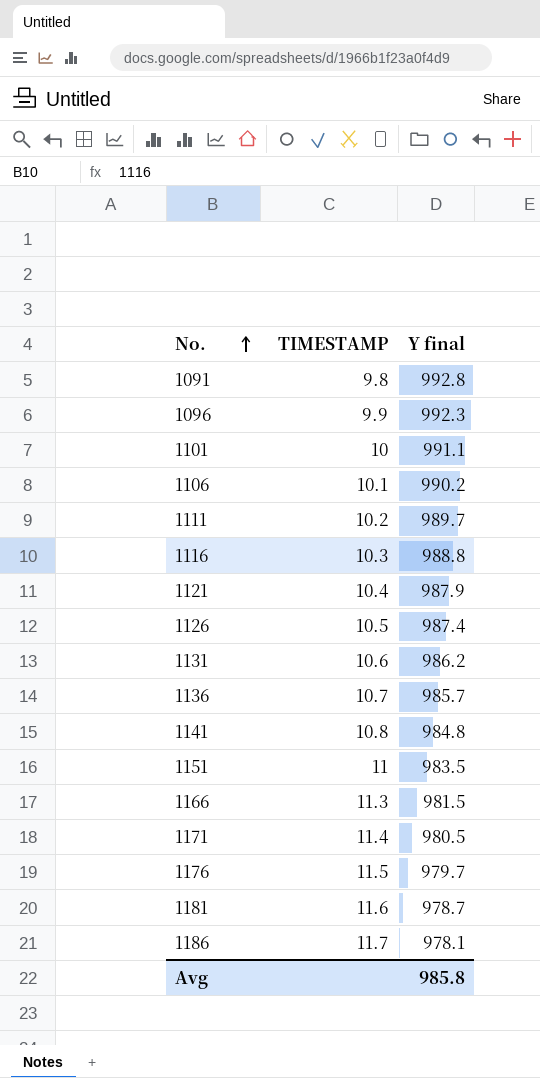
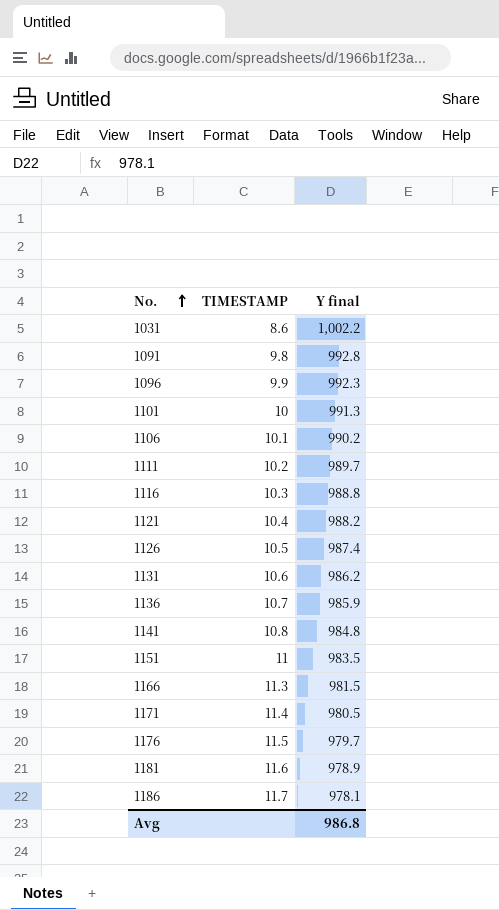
row 1031: none -> 8.6 | 1,002.2
1101 | Y final: 991.1 -> 991.3
1121 | Y final: 987.9 -> 988.2
1136 | Y final: 985.7 -> 985.9
1181 | Y final: 978.7 -> 978.9
Avg | Y final: 985.8 -> 986.8

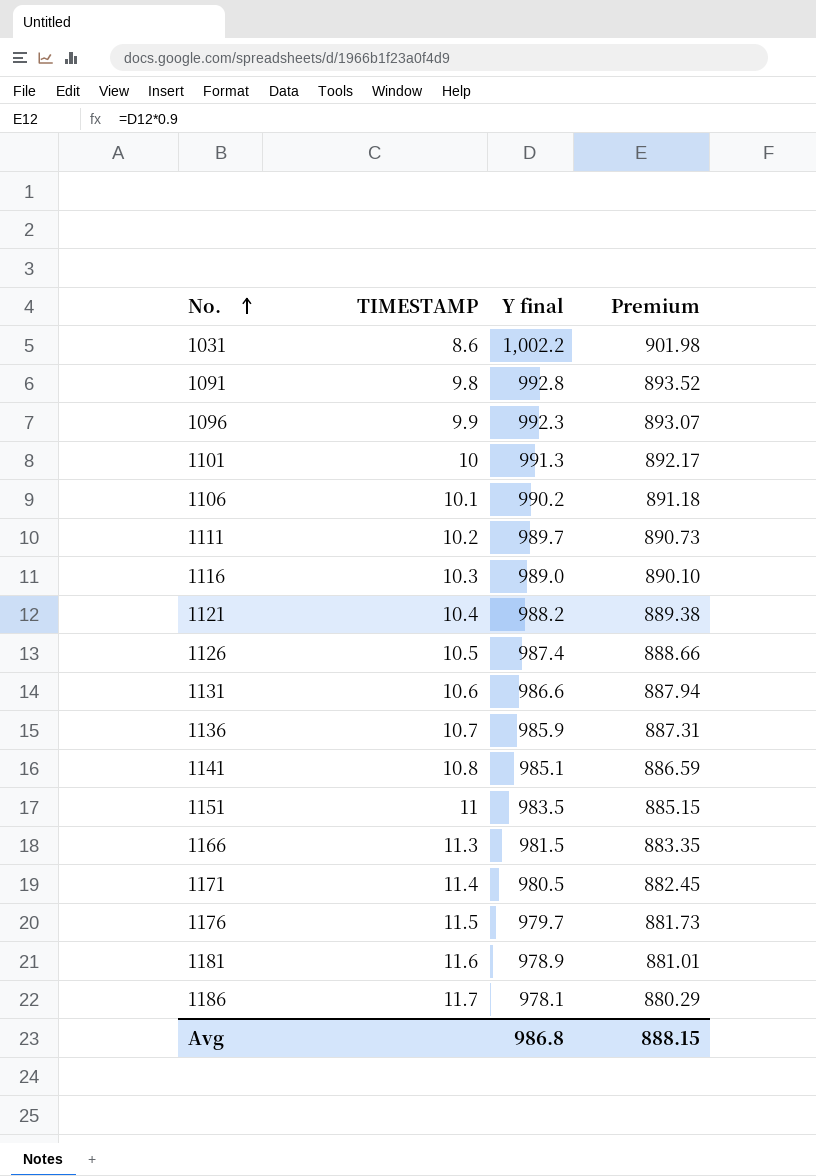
column Premium | formula: none -> [Y final] * 0.9
1116 | Y final: 988.8 -> 989.0
1131 | Y final: 986.2 -> 986.6
1141 | Y final: 984.8 -> 985.1

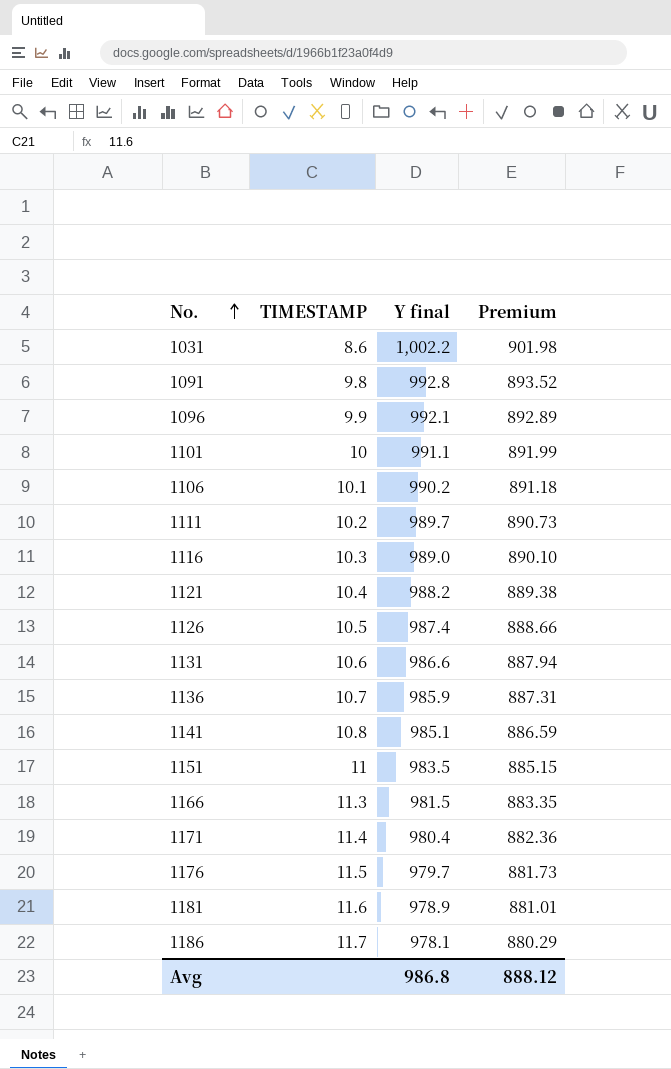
1096 | Y final: 992.3 -> 992.1
1096 | Premium: 893.07 -> 892.89
1101 | Y final: 991.3 -> 991.1
1101 | Premium: 892.17 -> 891.99
1171 | Y final: 980.5 -> 980.4
1171 | Premium: 882.45 -> 882.36
Avg | Premium: 888.15 -> 888.12

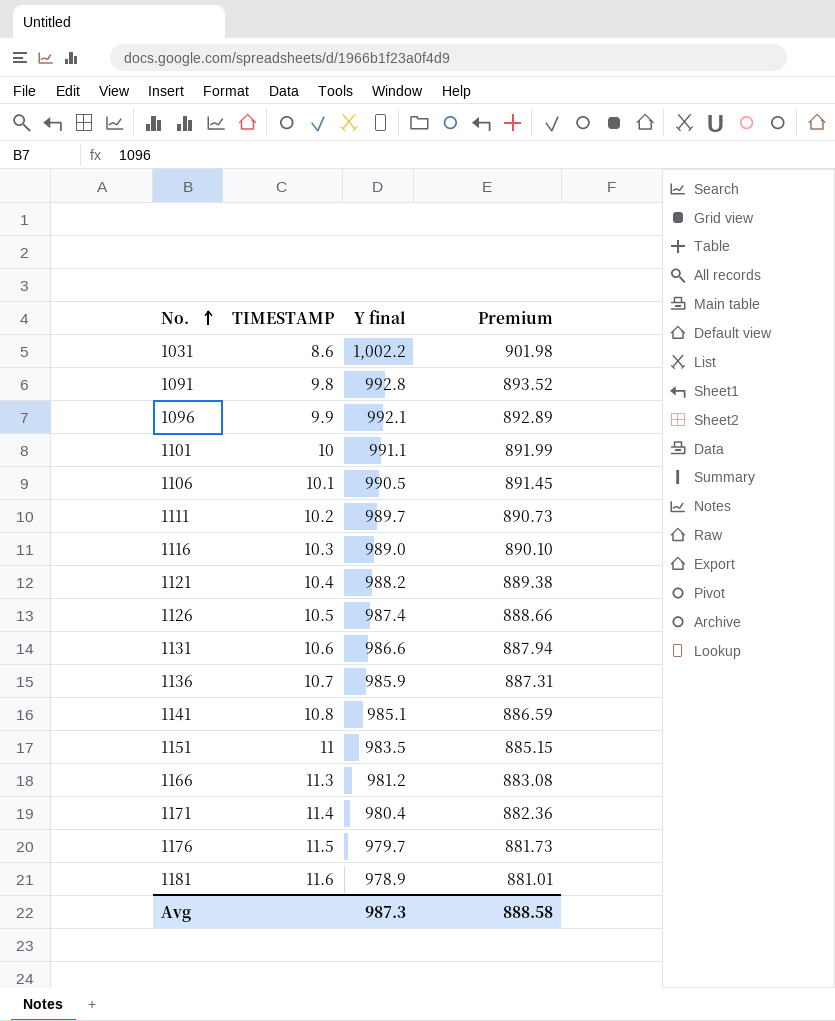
row 1186: 11.7 | 978.1 | 880.29 -> none
1106 | Y final: 990.2 -> 990.5
1106 | Premium: 891.18 -> 891.45
1166 | Y final: 981.5 -> 981.2
1166 | Premium: 883.35 -> 883.08
Avg | Y final: 986.8 -> 987.3
Avg | Premium: 888.12 -> 888.58

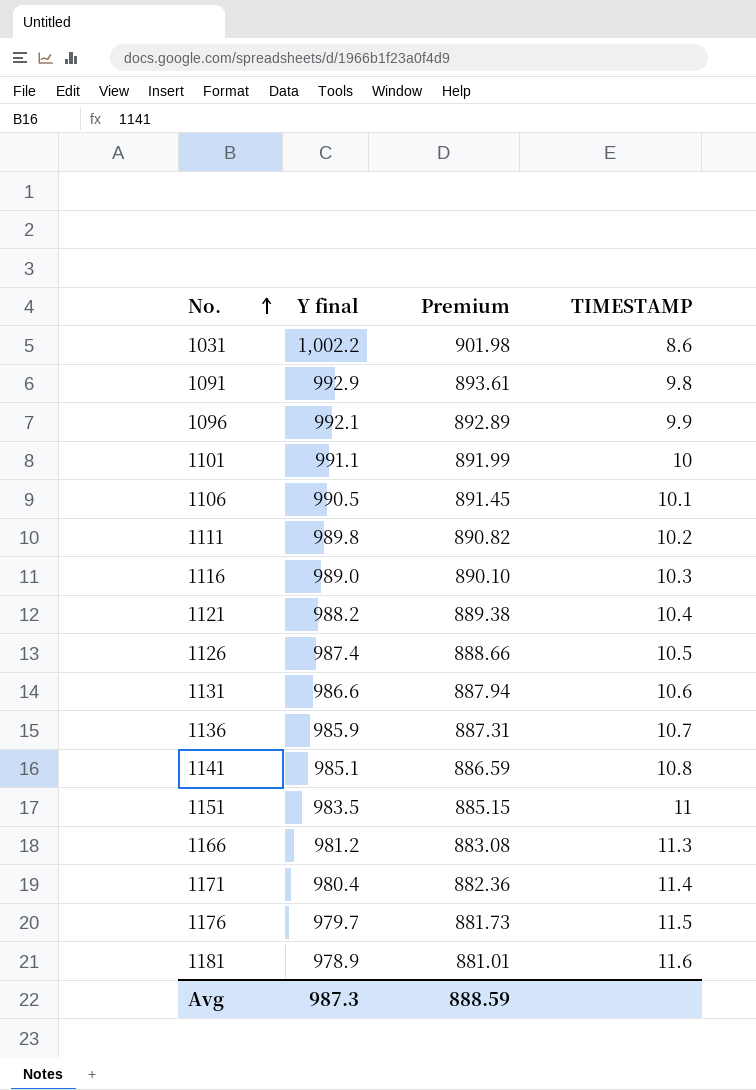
column TIMESTAMP | position: 2 -> 4
1091 | Y final: 992.8 -> 992.9
1091 | Premium: 893.52 -> 893.61
1111 | Y final: 989.7 -> 989.8
1111 | Premium: 890.73 -> 890.82
Avg | Premium: 888.58 -> 888.59

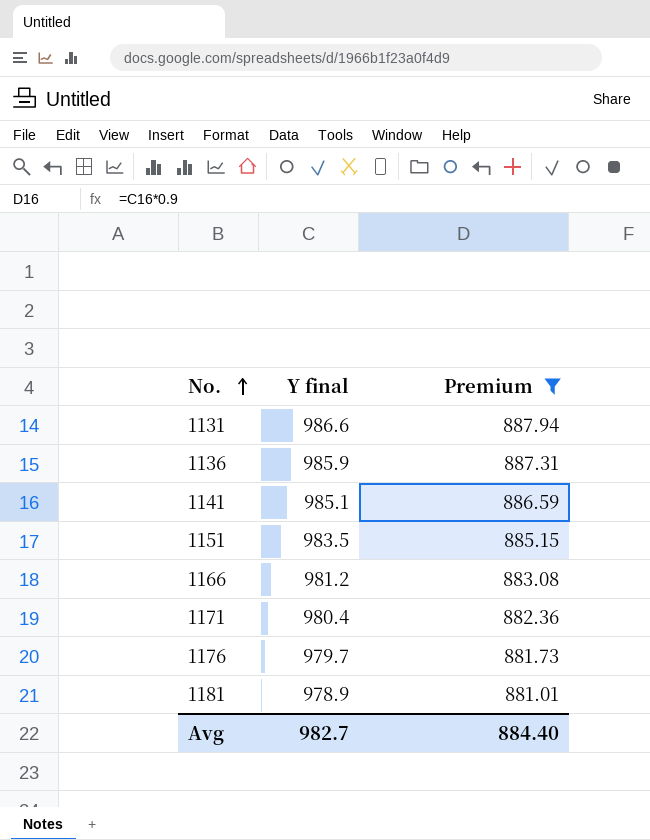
filter: none -> Premium <= 887.94
column TIMESTAMP | position: 4 -> none
Avg | Y final: 987.3 -> 982.7
Avg | Premium: 888.59 -> 884.40

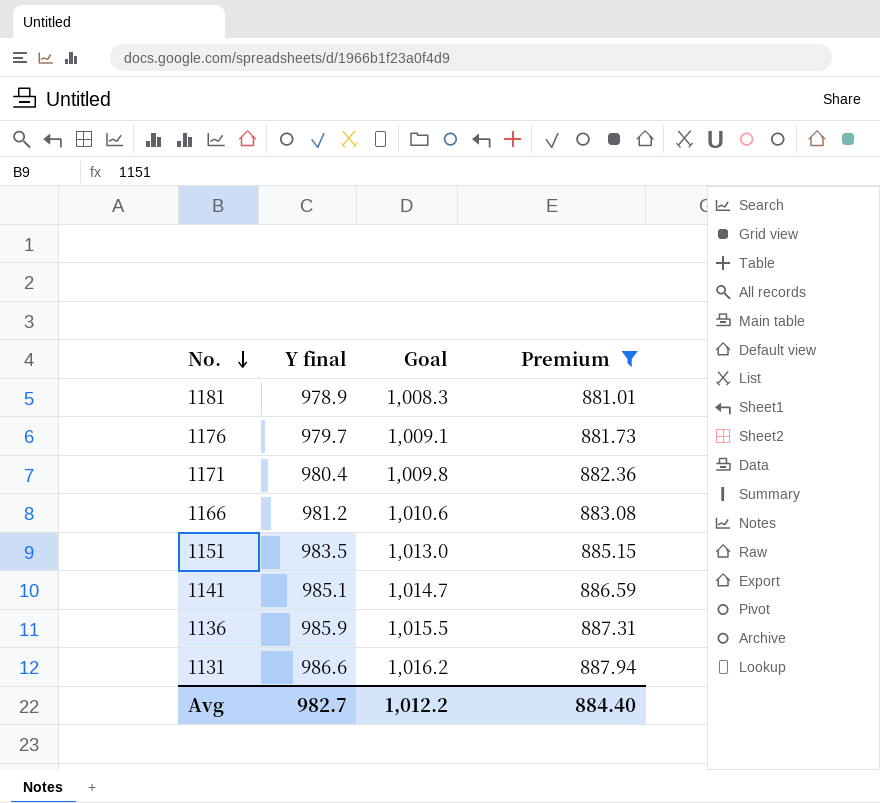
row order: No. ascending -> No. descending
column Goal | formula: none -> [Y final] * 1.03

